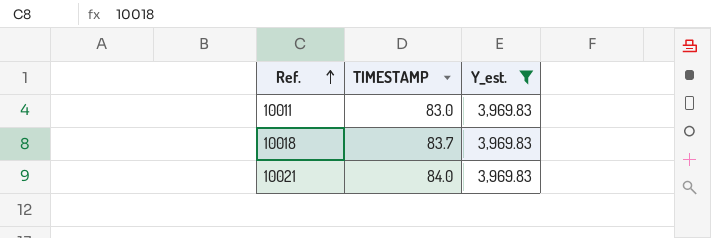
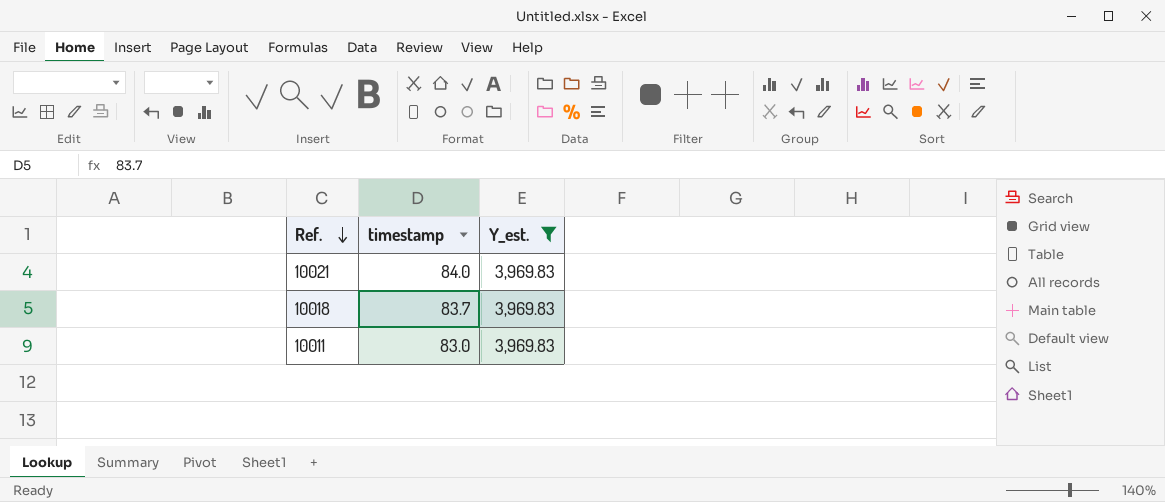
row order: Ref. ascending -> Ref. descending
column name: TIMESTAMP -> timestamp

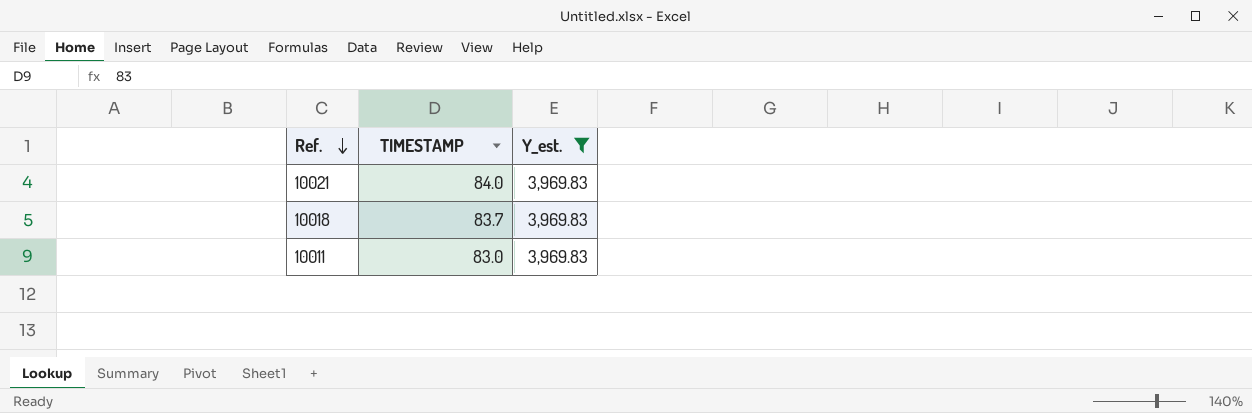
column name: timestamp -> TIMESTAMP

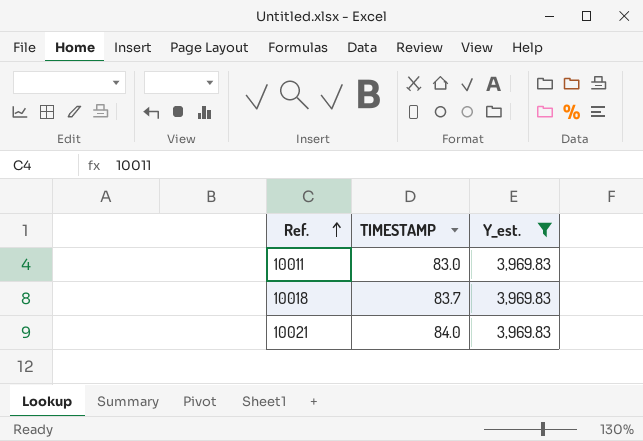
row order: Ref. descending -> Ref. ascending

